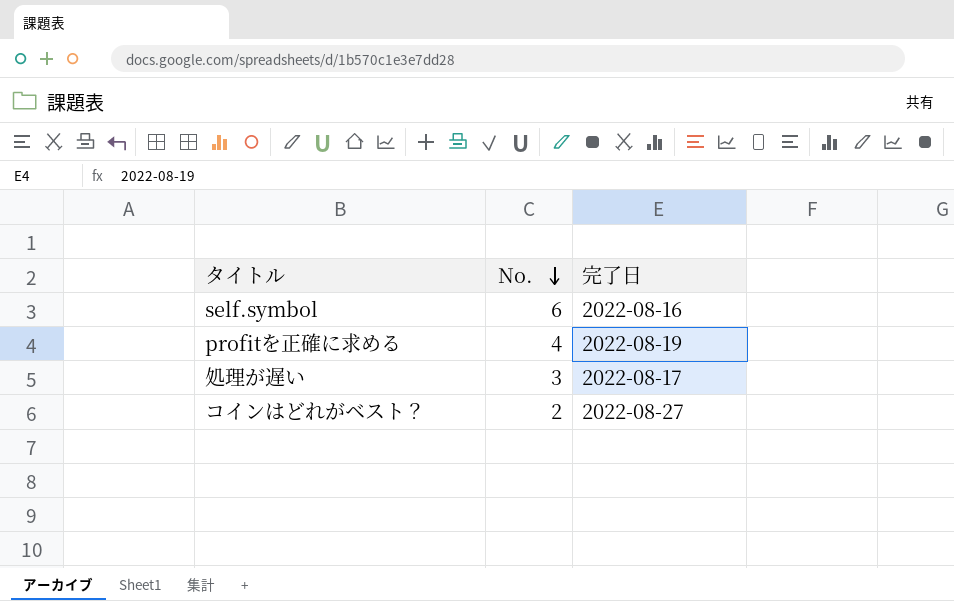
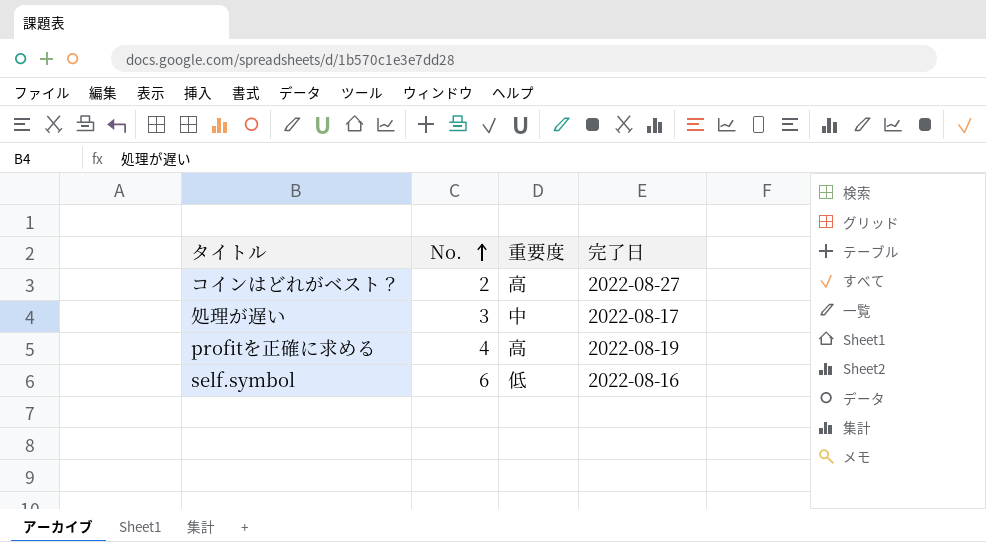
row order: No. descending -> No. ascending
column 重要度 | position: none -> 3

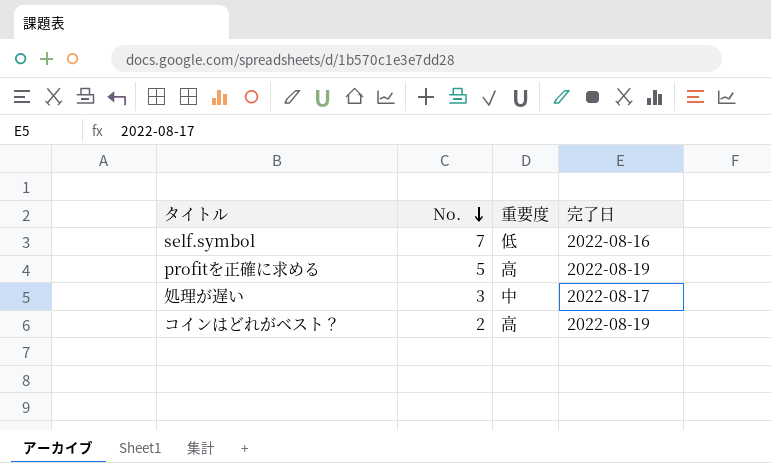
row order: No. ascending -> No. descending
self.symbol | No.: 6 -> 7
profitを正確に求める | No.: 4 -> 5
コインはどれがベスト？ | 完了日: 2022-08-27 -> 2022-08-19

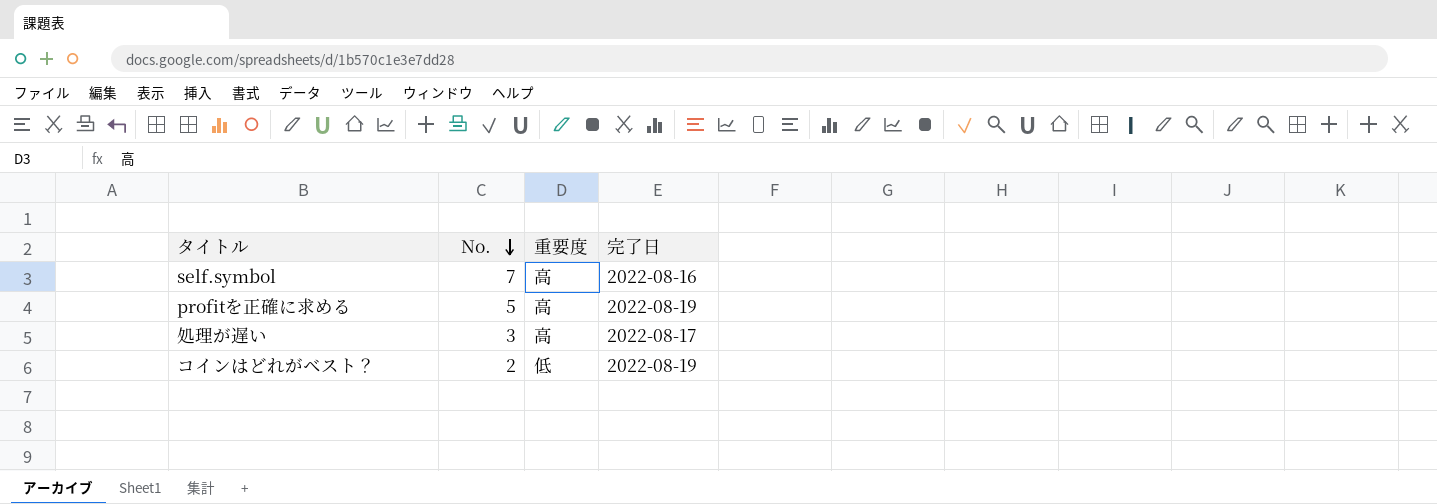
self.symbol | 重要度: 低 -> 高
処理が遅い | 重要度: 中 -> 高
コインはどれがベスト？ | 重要度: 高 -> 低

